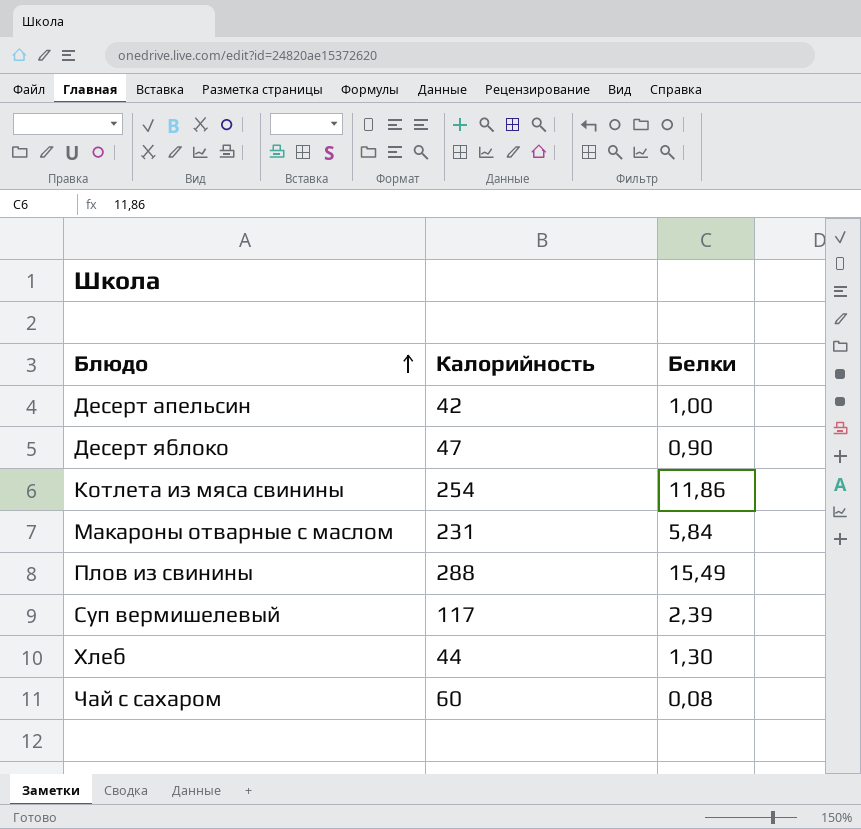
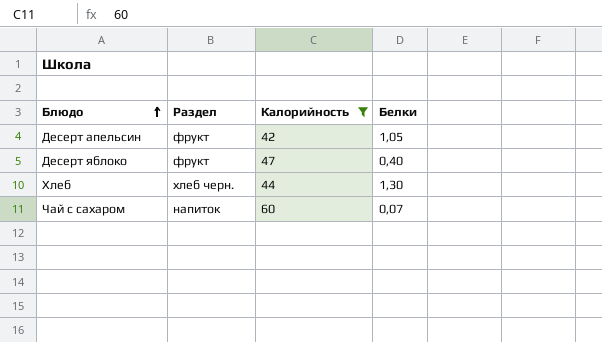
filter: none -> Калорийность <= 60
column Раздел | position: none -> 2
Десерт апельсин | Белки: 1,00 -> 1,05
Десерт яблоко | Белки: 0,90 -> 0,40
Чай с сахаром | Белки: 0,08 -> 0,07

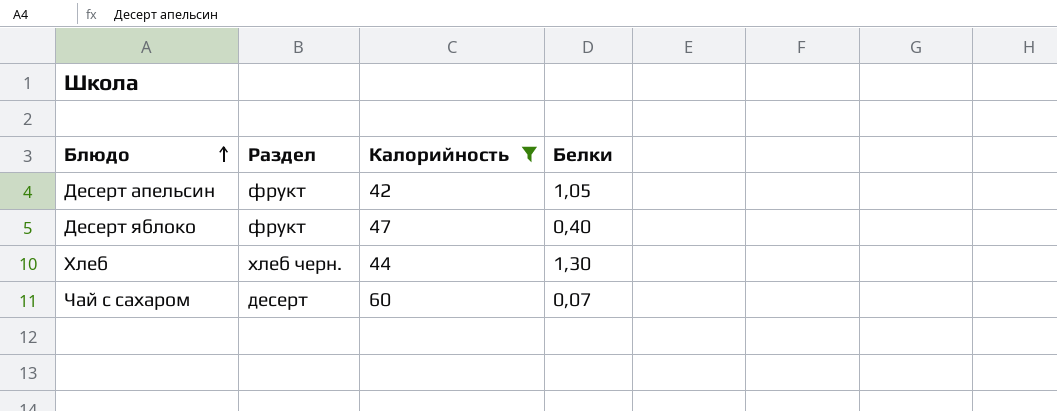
Чай с сахаром | Раздел: напиток -> десерт

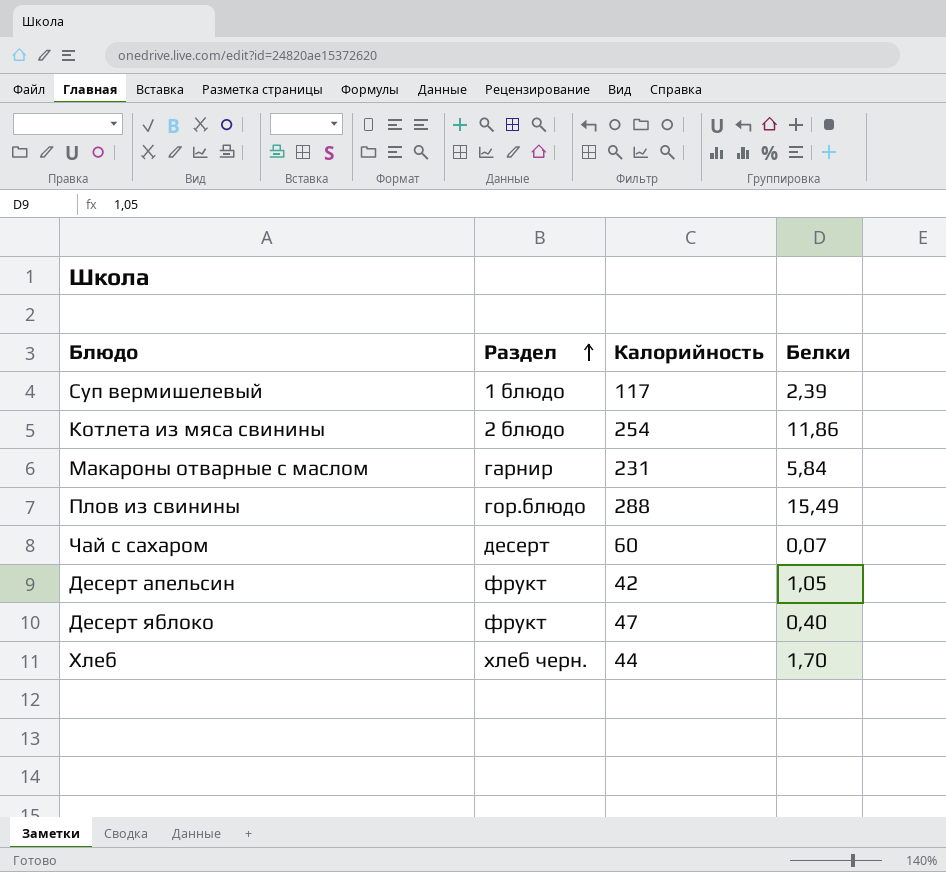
filter: Калорийность <= 60 -> none
row order: Блюдо ascending -> Раздел ascending
Хлеб | Белки: 1,30 -> 1,70

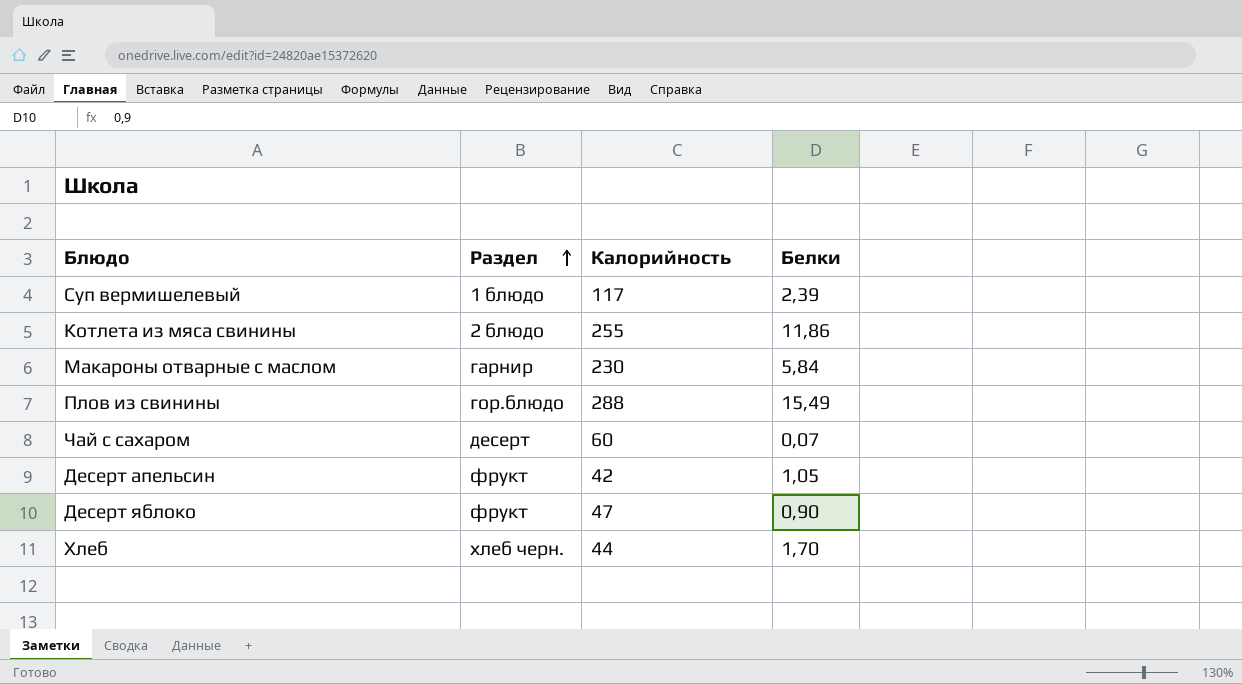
Котлета из мяса свинины | Калорийность: 254 -> 255
Макароны отварные с маслом | Калорийность: 231 -> 230
Десерт яблоко | Белки: 0,40 -> 0,90

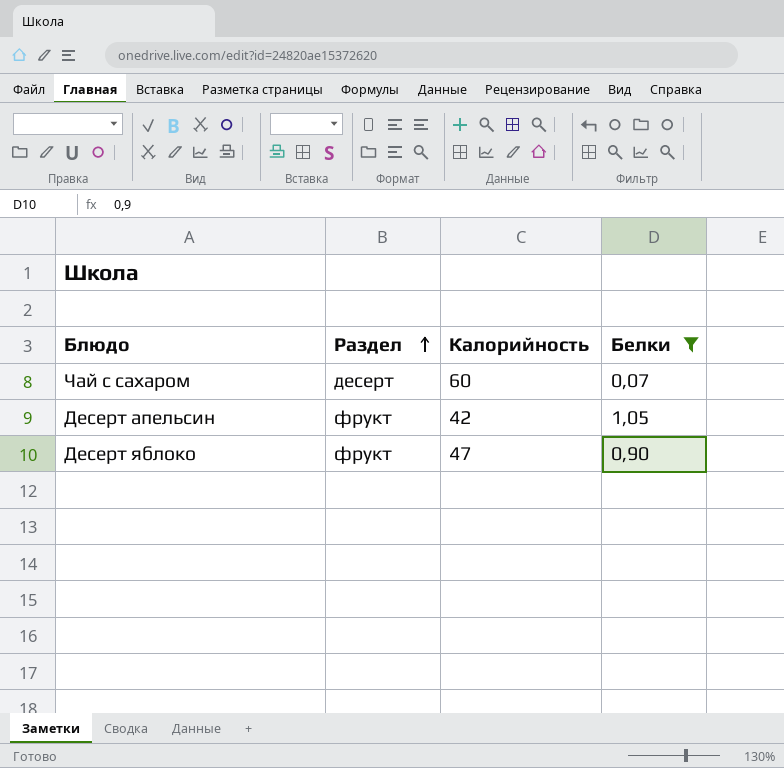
filter: none -> Белки <= 1,05

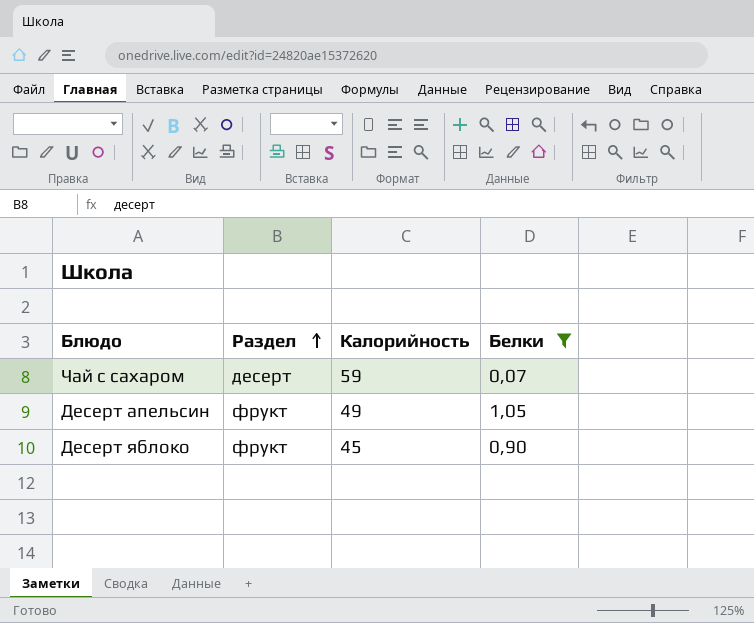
Чай с сахаром | Калорийность: 60 -> 59
Десерт апельсин | Калорийность: 42 -> 49
Десерт яблоко | Калорийность: 47 -> 45

